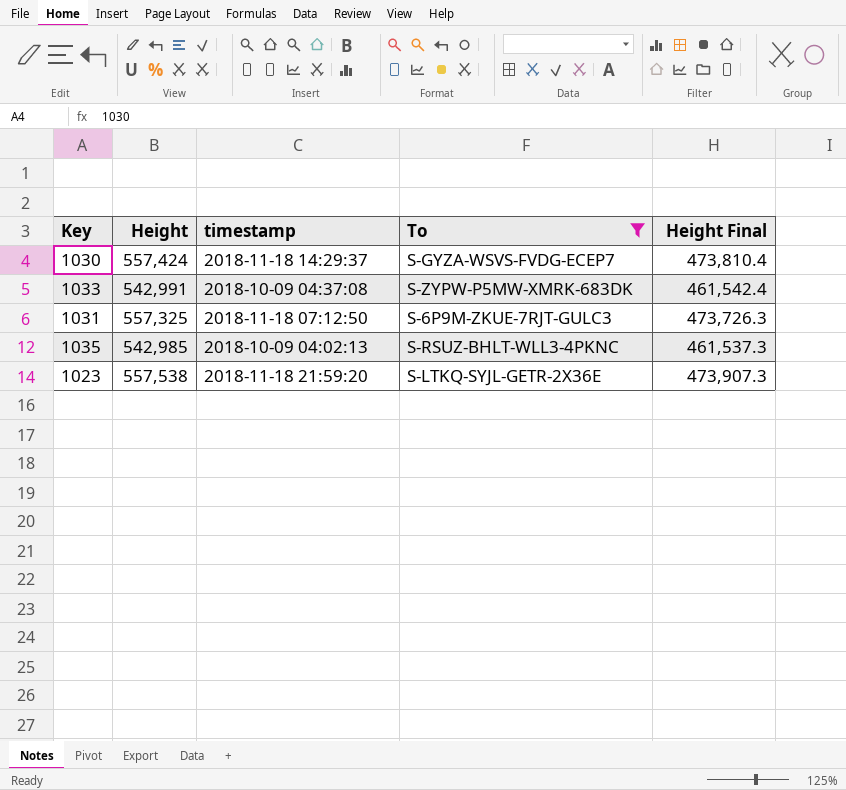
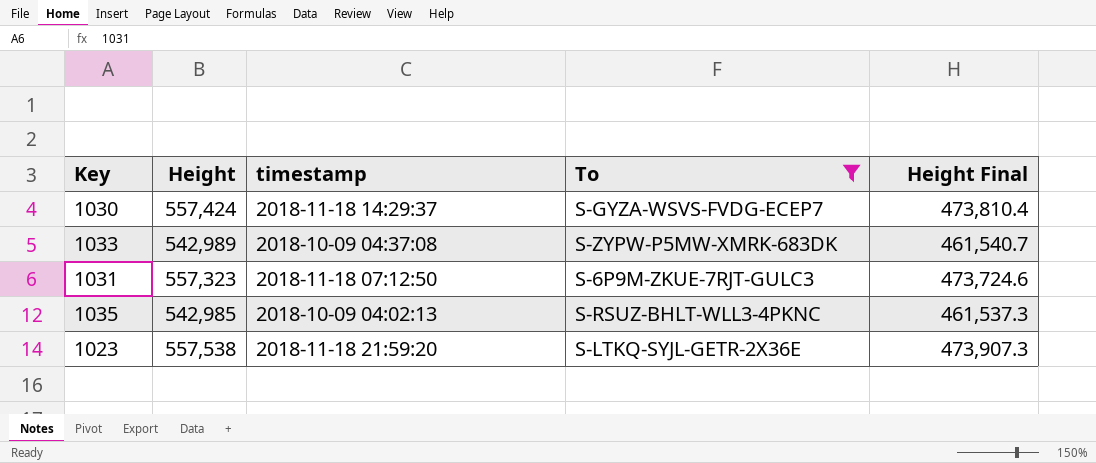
1033 | Height: 542,991 -> 542,989
1033 | Height Final: 461,542.4 -> 461,540.7
1031 | Height: 557,325 -> 557,323
1031 | Height Final: 473,726.3 -> 473,724.6

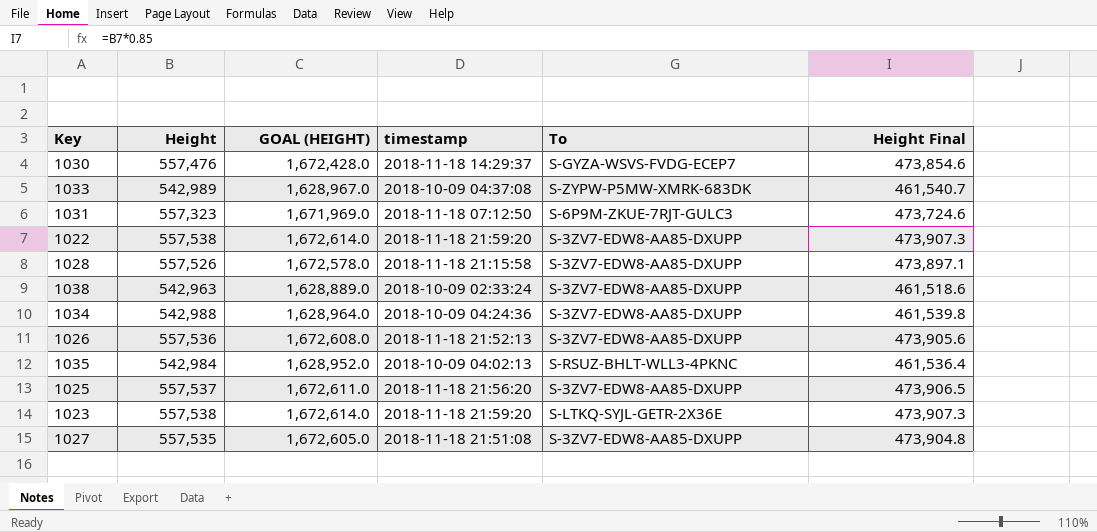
filter: To != S-3ZV7-EDW8-AA85-DXUPP -> none
column GOAL (HEIGHT) | formula: none -> [Height] * 3
1030 | Height: 557,424 -> 557,476
1030 | Height Final: 473,810.4 -> 473,854.6
1035 | Height: 542,985 -> 542,984
1035 | Height Final: 461,537.3 -> 461,536.4

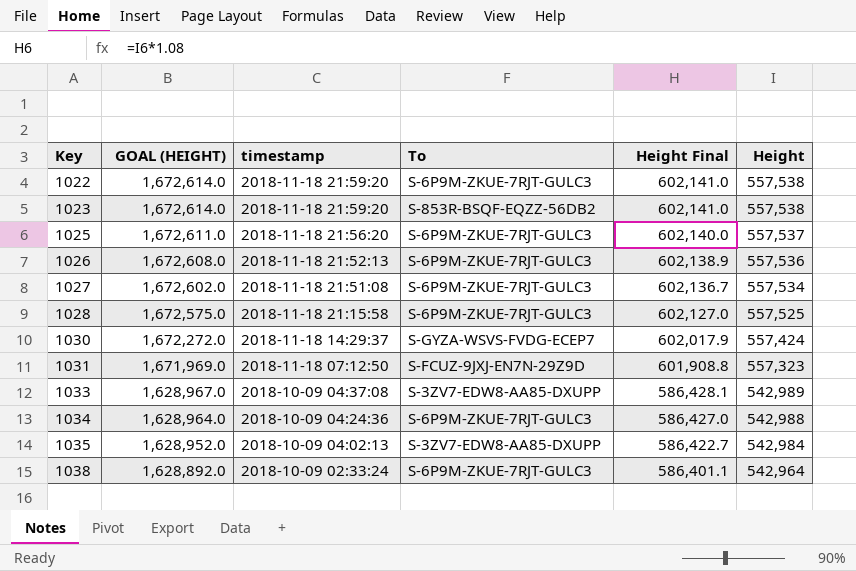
row order: none -> Key ascending
column Height Final | formula: [Height] * 0.85 -> [Height] * 1.08
column Height | position: 2 -> 6
1022 | To: S-3ZV7-EDW8-AA85-DXUPP -> S-6P9M-ZKUE-7RJT-GULC3
1023 | To: S-LTKQ-SYJL-GETR-2X36E -> S-853R-BSQF-EQZZ-56DB2
1025 | To: S-3ZV7-EDW8-AA85-DXUPP -> S-6P9M-ZKUE-7RJT-GULC3
1026 | To: S-3ZV7-EDW8-AA85-DXUPP -> S-6P9M-ZKUE-7RJT-GULC3
1027 | GOAL (HEIGHT): 1,672,605.0 -> 1,672,602.0
1027 | To: S-3ZV7-EDW8-AA85-DXUPP -> S-6P9M-ZKUE-7RJT-GULC3
1027 | Height: 557,535 -> 557,534
1028 | GOAL (HEIGHT): 1,672,578.0 -> 1,672,575.0
1028 | To: S-3ZV7-EDW8-AA85-DXUPP -> S-6P9M-ZKUE-7RJT-GULC3
1028 | Height: 557,526 -> 557,525
1030 | GOAL (HEIGHT): 1,672,428.0 -> 1,672,272.0
1030 | Height: 557,476 -> 557,424
1031 | To: S-6P9M-ZKUE-7RJT-GULC3 -> S-FCUZ-9JXJ-EN7N-29Z9D
1033 | To: S-ZYPW-P5MW-XMRK-683DK -> S-3ZV7-EDW8-AA85-DXUPP
1034 | To: S-3ZV7-EDW8-AA85-DXUPP -> S-6P9M-ZKUE-7RJT-GULC3
1035 | To: S-RSUZ-BHLT-WLL3-4PKNC -> S-3ZV7-EDW8-AA85-DXUPP
1038 | GOAL (HEIGHT): 1,628,889.0 -> 1,628,892.0
1038 | To: S-3ZV7-EDW8-AA85-DXUPP -> S-6P9M-ZKUE-7RJT-GULC3
1038 | Height: 542,963 -> 542,964

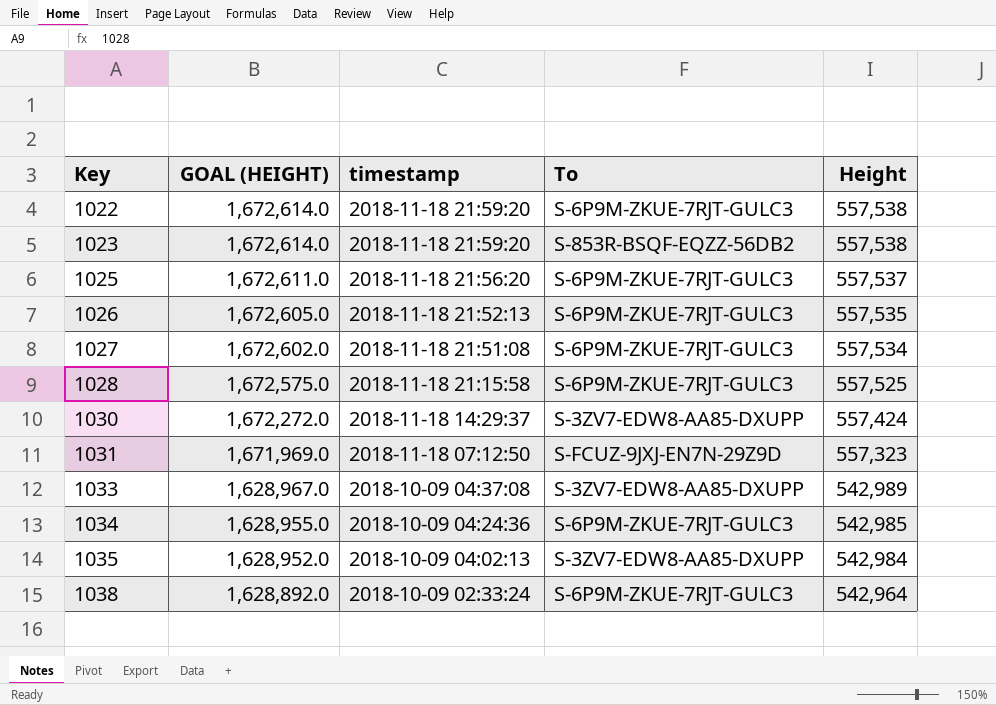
column Height Final | formula: [Height] * 1.08 -> none
1026 | GOAL (HEIGHT): 1,672,608.0 -> 1,672,605.0
1026 | Height: 557,536 -> 557,535
1030 | To: S-GYZA-WSVS-FVDG-ECEP7 -> S-3ZV7-EDW8-AA85-DXUPP
1034 | GOAL (HEIGHT): 1,628,964.0 -> 1,628,955.0
1034 | Height: 542,988 -> 542,985

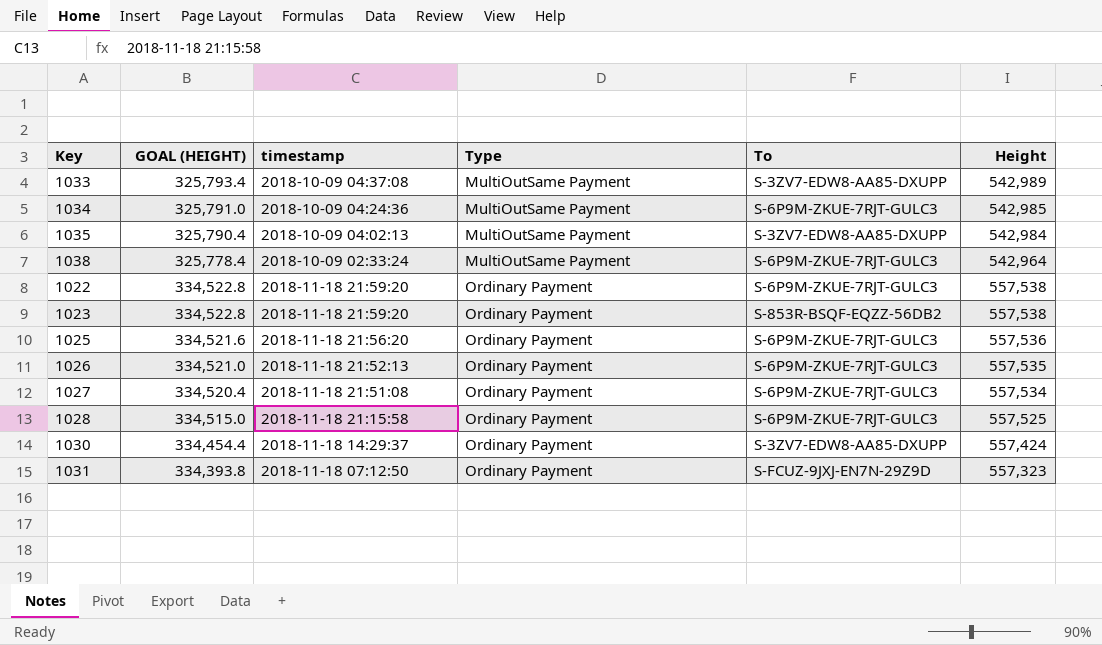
row order: Key ascending -> Type ascending
column GOAL (HEIGHT) | formula: [Height] * 3 -> [Height] * 0.6
column Type | position: none -> 4
1025 | Height: 557,537 -> 557,536

